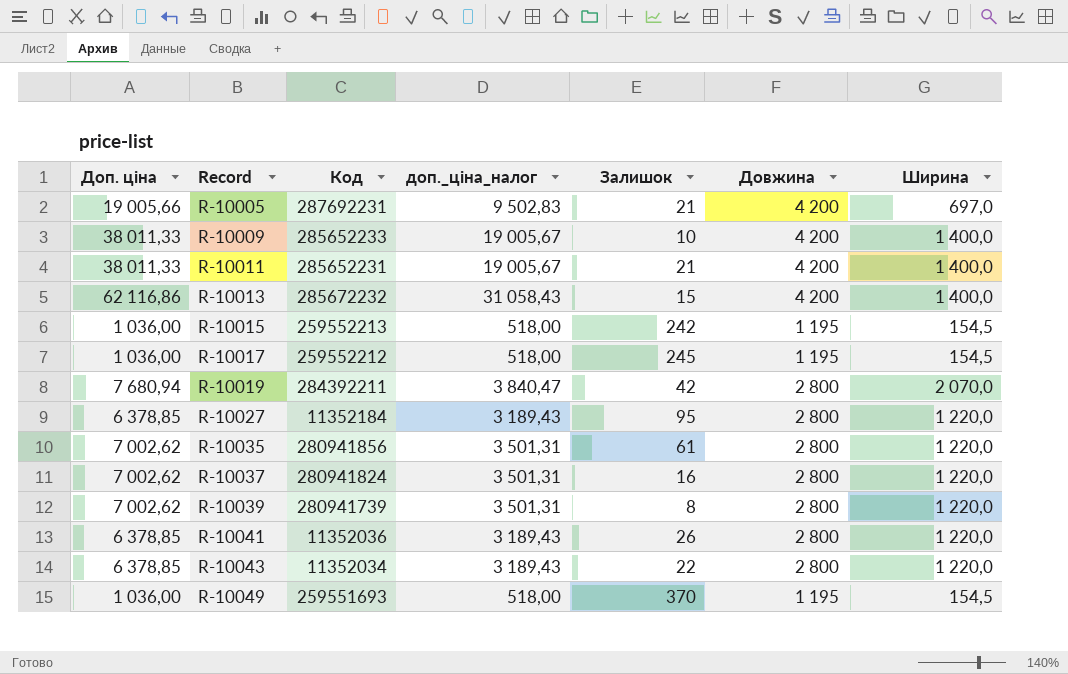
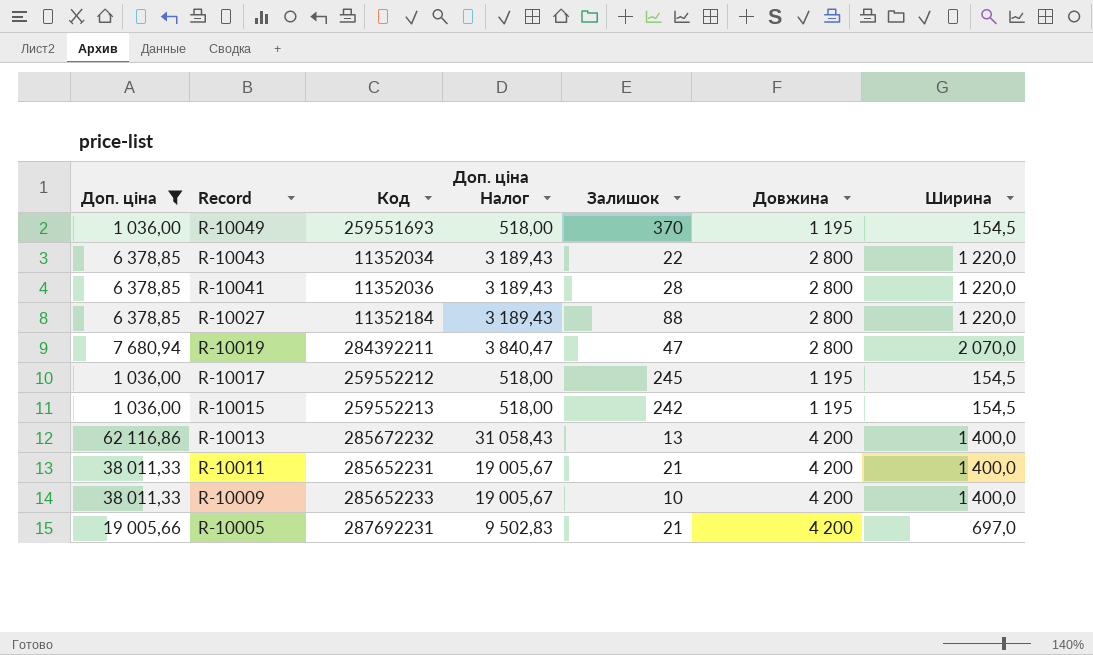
filter: none -> Доп. ціна != 7 002,62
row order: Record ascending -> Record descending
column name: доп._ціна_налог -> Доп. ціна Налог
R-10041 | Залишок: 26 -> 28
R-10027 | Залишок: 95 -> 88
R-10019 | Залишок: 42 -> 47
R-10013 | Залишок: 15 -> 13

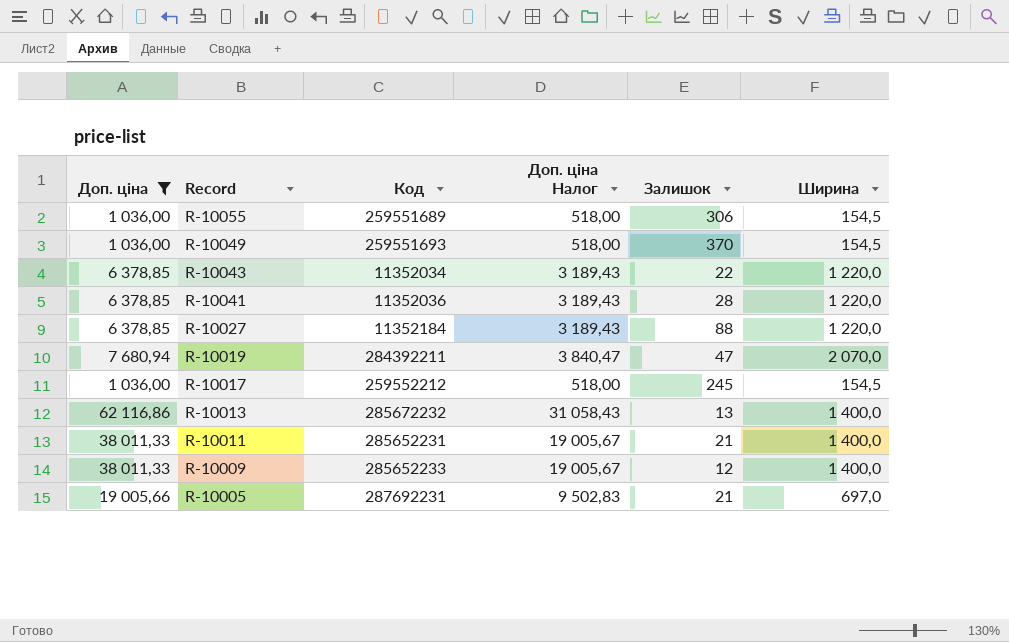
column Довжина | position: 6 -> none
row R-10015: 1 036,00 | 259552213 | 518,00 | 242 | 1 195 | 154,5 -> none
row R-10055: none -> 1 036,00 | 259551689 | 518,00 | 306 | 154,5
R-10009 | Залишок: 10 -> 12

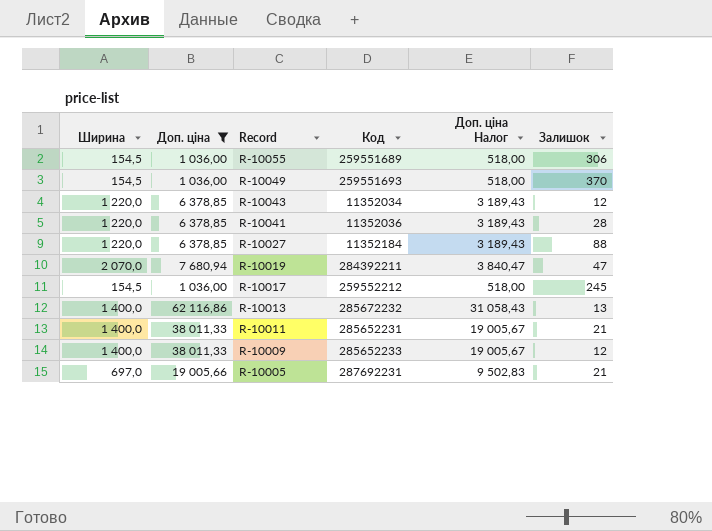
column Ширина | position: 6 -> 1
R-10043 | Залишок: 22 -> 12

